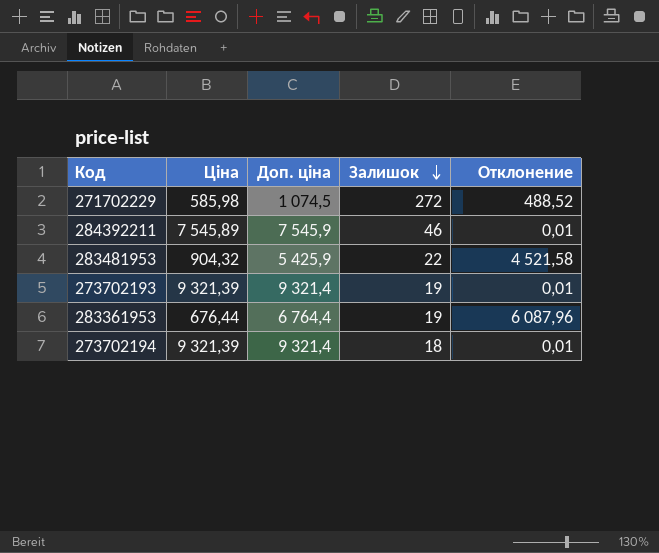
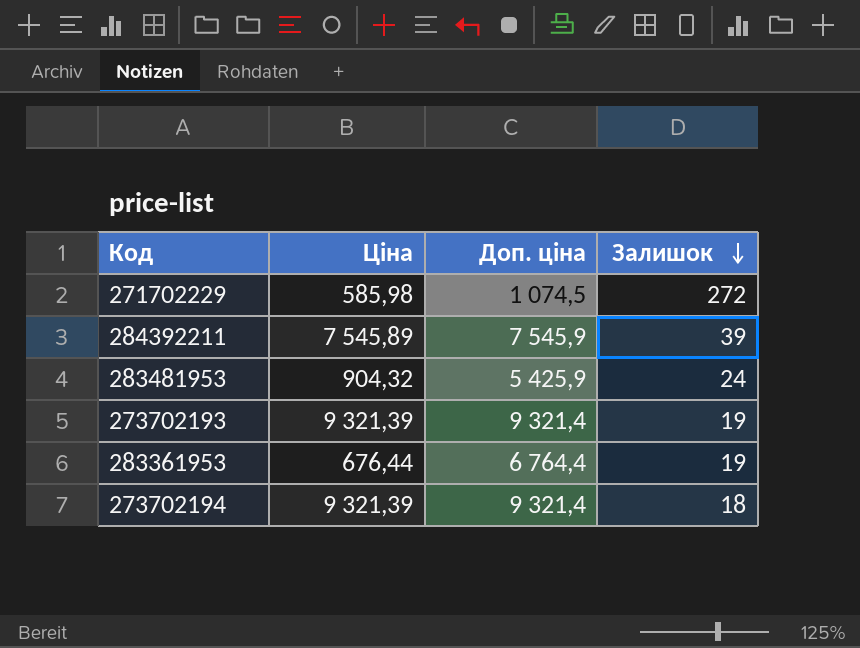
column Отклонение | formula: [Доп. ціна] - [Ціна] -> none
284392211 | Залишок: 46 -> 39
283481953 | Залишок: 22 -> 24

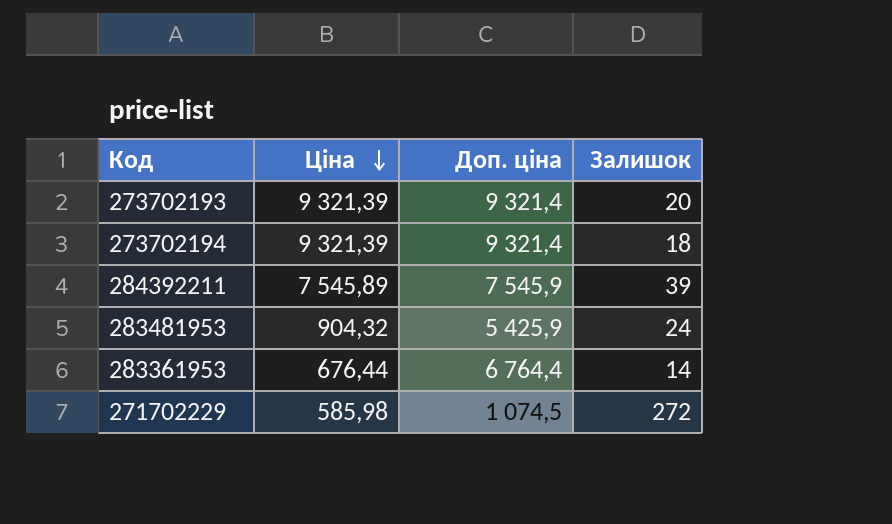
row order: Залишок descending -> Ціна descending
273702193 | Залишок: 19 -> 20
283361953 | Залишок: 19 -> 14

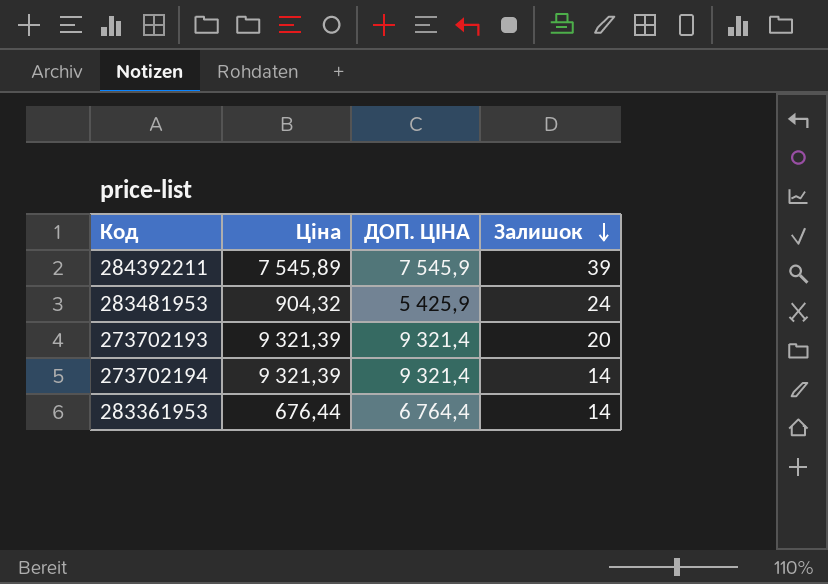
row order: Ціна descending -> Залишок descending
column name: Доп. ціна -> ДОП. ЦІНА
row 271702229: 585,98 | 1 074,5 | 272 -> none
273702194 | Залишок: 18 -> 14

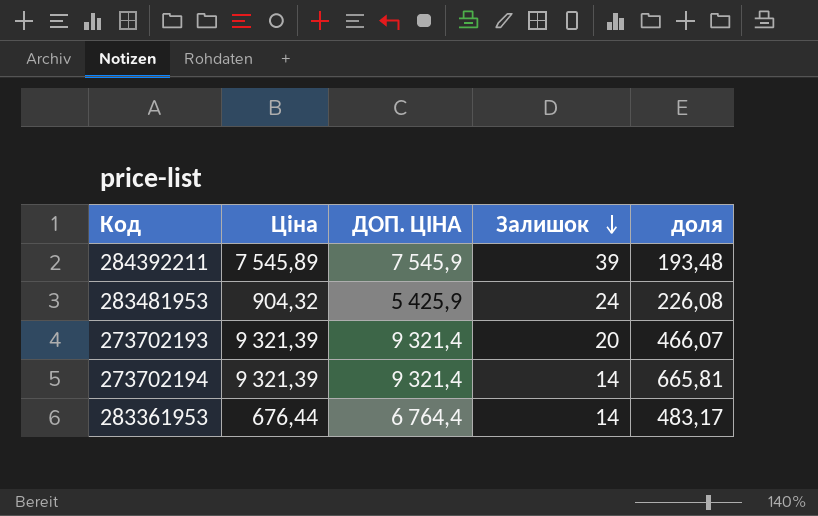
column доля | formula: none -> [ДОП. ЦІНА] / [Залишок]

